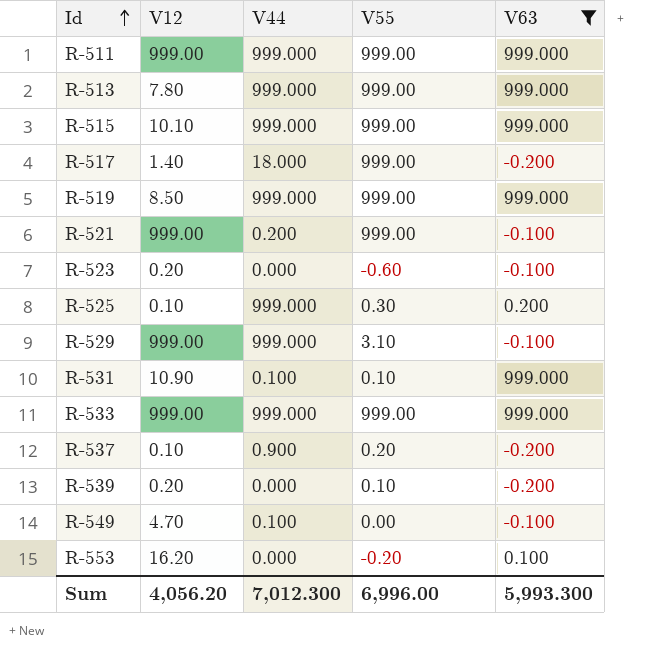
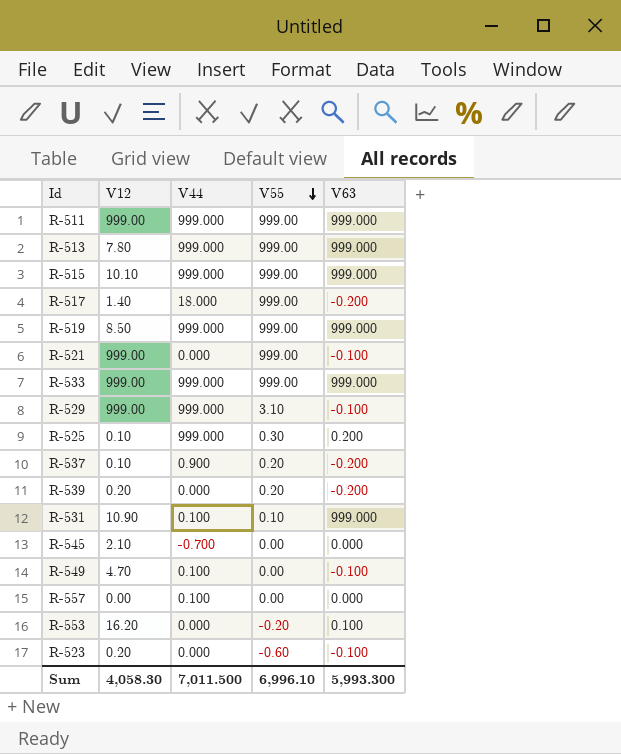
filter: V63 != 0.000 -> none
row order: Id ascending -> V55 descending
R-521 | V44: 0.200 -> 0.000
R-539 | V55: 0.10 -> 0.20
Sum | V12: 4,056.20 -> 4,058.30
Sum | V44: 7,012.300 -> 7,011.500
Sum | V55: 6,996.00 -> 6,996.10

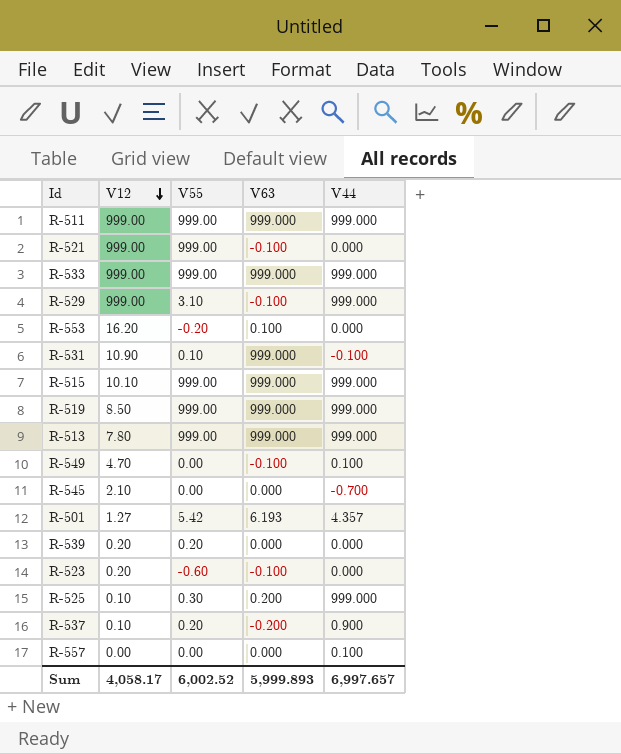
row order: V55 descending -> V12 descending
column V44 | position: 3 -> 5
row R-517: 1.40 | 18.000 | 999.00 | -0.200 -> none
R-531 | V44: 0.100 -> -0.100
row R-501: none -> 1.27 | 5.42 | 6.193 | 4.357
R-539 | V63: -0.200 -> 0.000
Sum | V12: 4,058.30 -> 4,058.17
Sum | V55: 6,996.10 -> 6,002.52
Sum | V63: 5,993.300 -> 5,999.893
Sum | V44: 7,011.500 -> 6,997.657

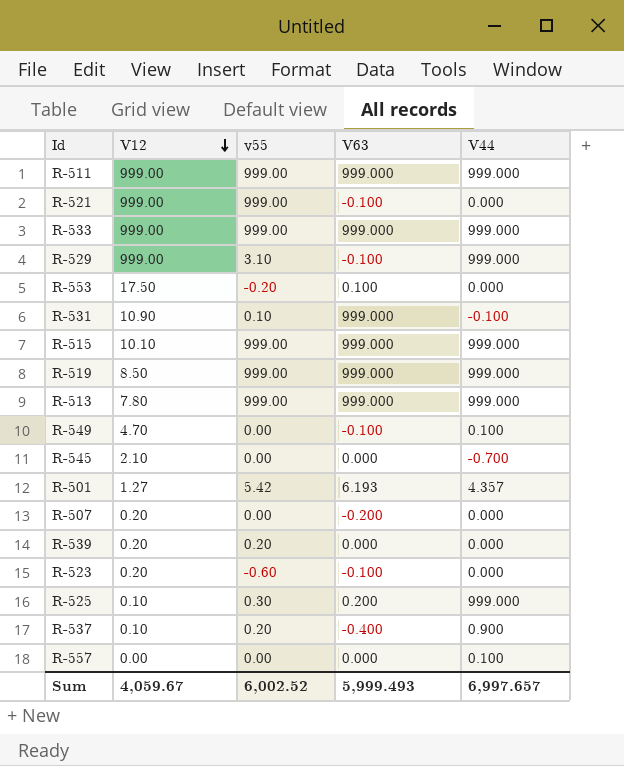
column name: V55 -> v55
R-553 | V12: 16.20 -> 17.50
row R-507: none -> 0.20 | 0.00 | -0.200 | 0.000
R-537 | V63: -0.200 -> -0.400
Sum | V12: 4,058.17 -> 4,059.67
Sum | V63: 5,999.893 -> 5,999.493

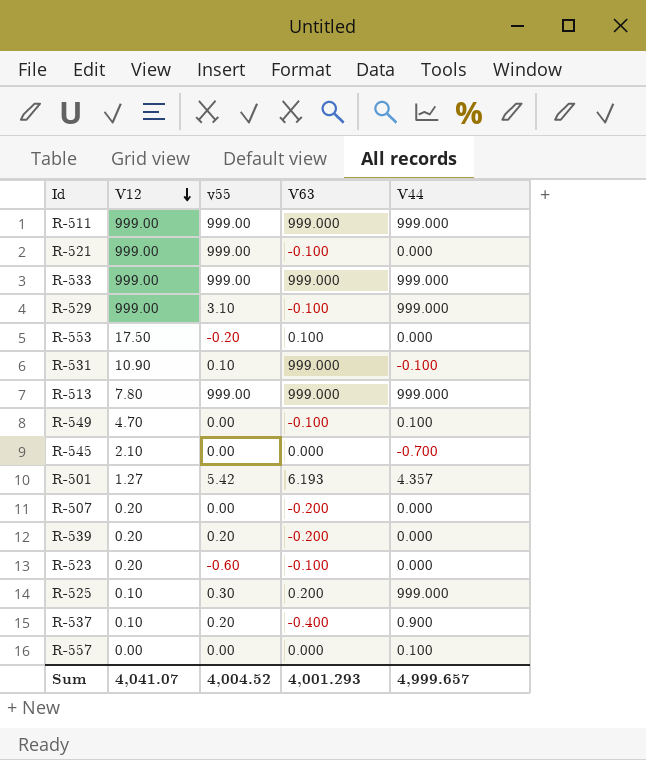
row R-515: 10.10 | 999.00 | 999.000 | 999.000 -> none
row R-519: 8.50 | 999.00 | 999.000 | 999.000 -> none
R-539 | V63: 0.000 -> -0.200
Sum | V12: 4,059.67 -> 4,041.07
Sum | v55: 6,002.52 -> 4,004.52
Sum | V63: 5,999.493 -> 4,001.293
Sum | V44: 6,997.657 -> 4,999.657

